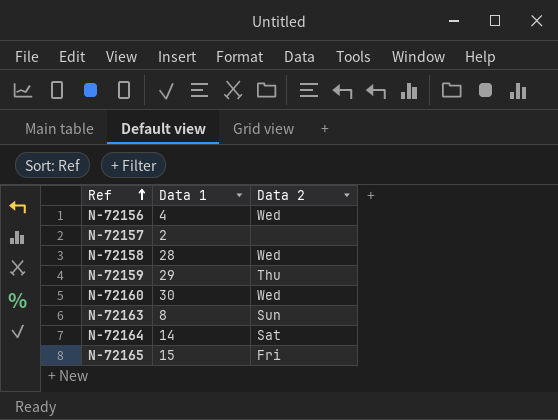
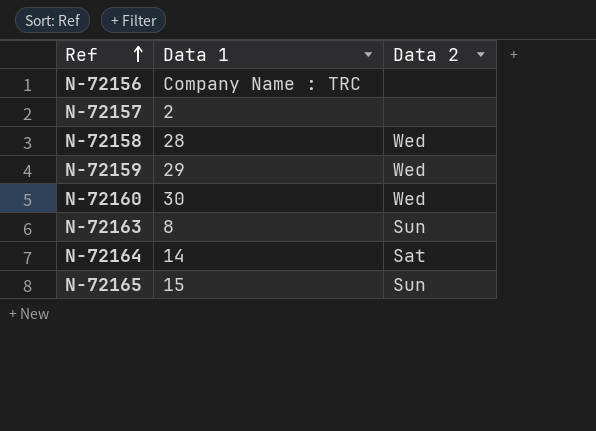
N-72156 | Data 1: 4 -> Company Name : TRC
N-72156 | Data 2: Wed -> none
N-72159 | Data 2: Thu -> Wed
N-72165 | Data 2: Fri -> Sun

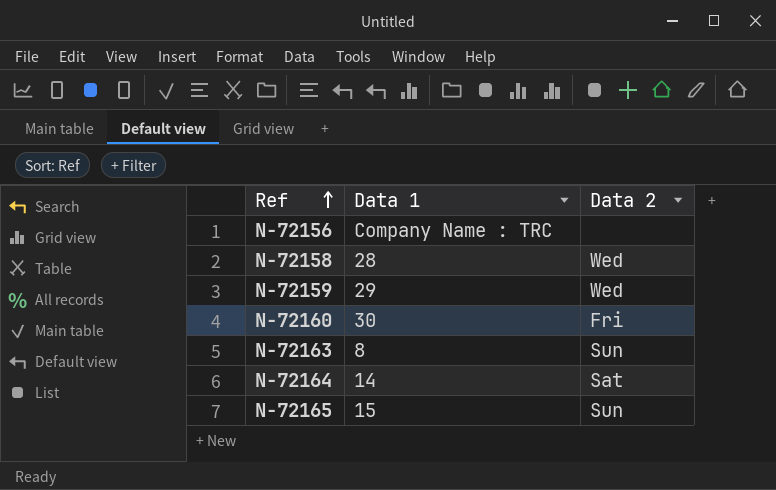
row N-72157: 2 | none -> none
N-72160 | Data 2: Wed -> Fri

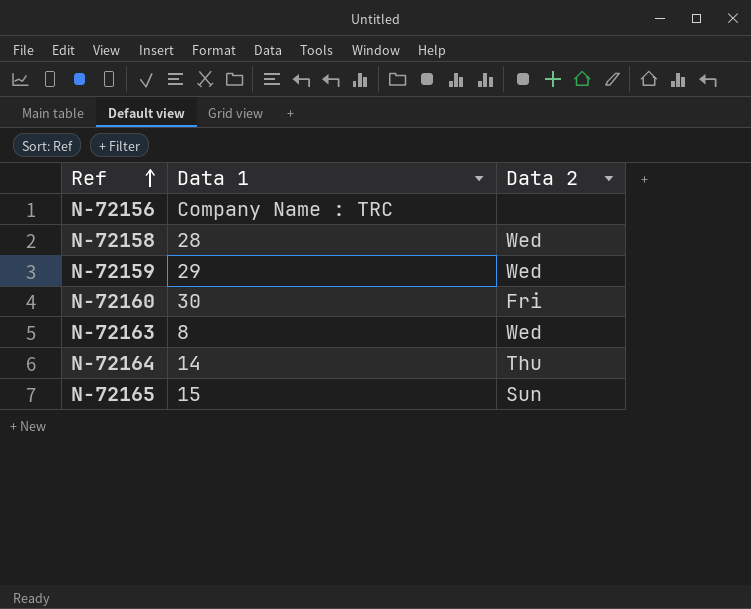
N-72163 | Data 2: Sun -> Wed
N-72164 | Data 2: Sat -> Thu

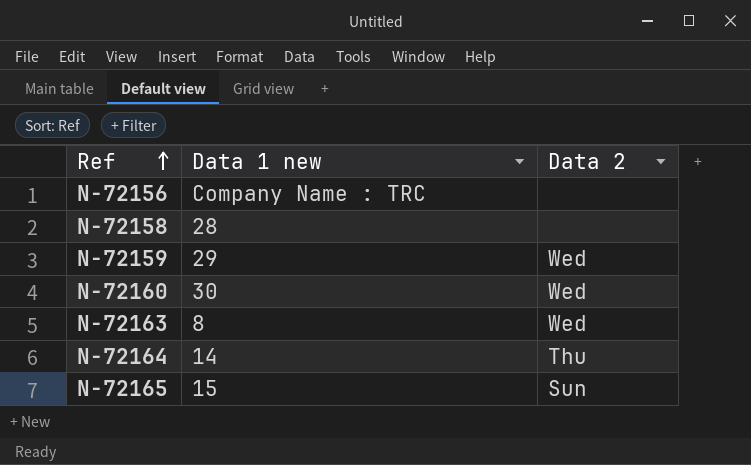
column name: Data 1 -> Data 1 new
N-72158 | Data 2: Wed -> none
N-72160 | Data 2: Fri -> Wed

